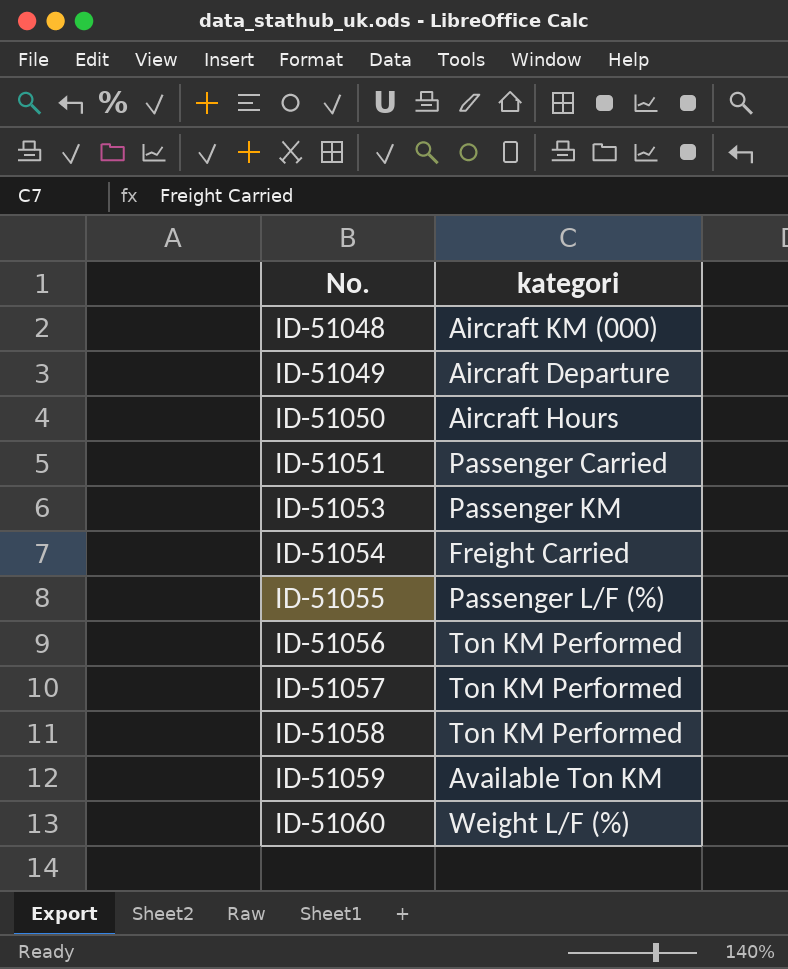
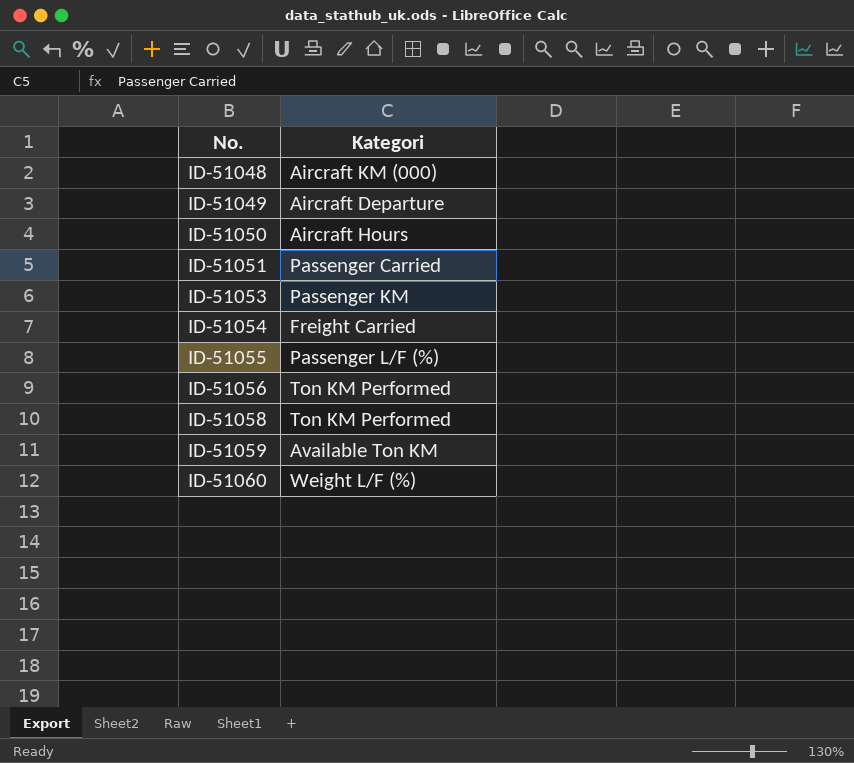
column name: kategori -> Kategori
row ID-51057: Ton KM Performed -> none

